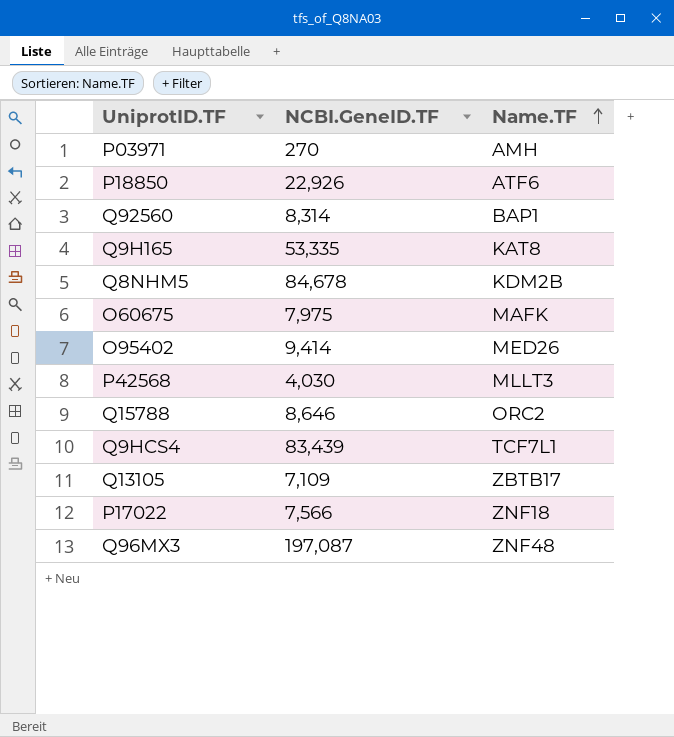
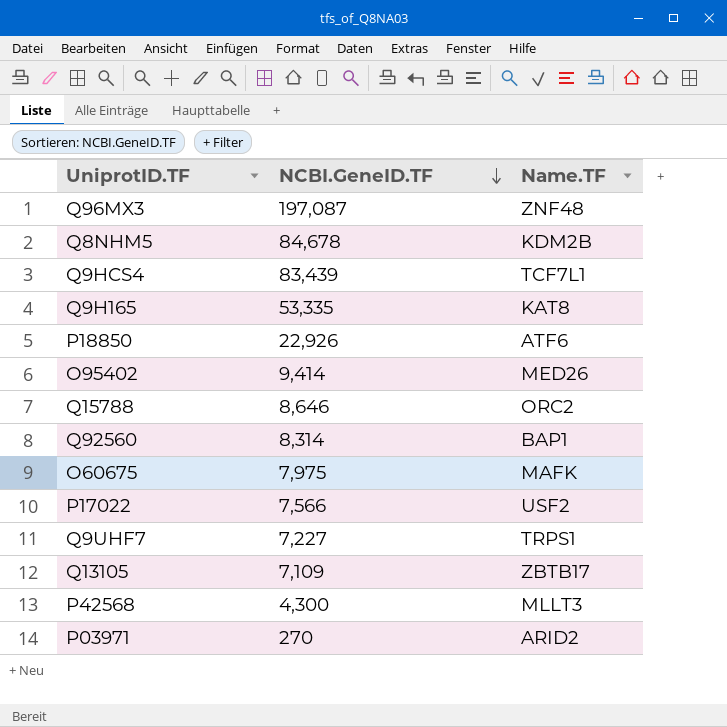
row order: Name.TF ascending -> NCBI.GeneID.TF descending
P17022 | Name.TF: ZNF18 -> USF2
row Q9UHF7: none -> 7,227 | TRPS1
P42568 | NCBI.GeneID.TF: 4,030 -> 4,300
P03971 | Name.TF: AMH -> ARID2

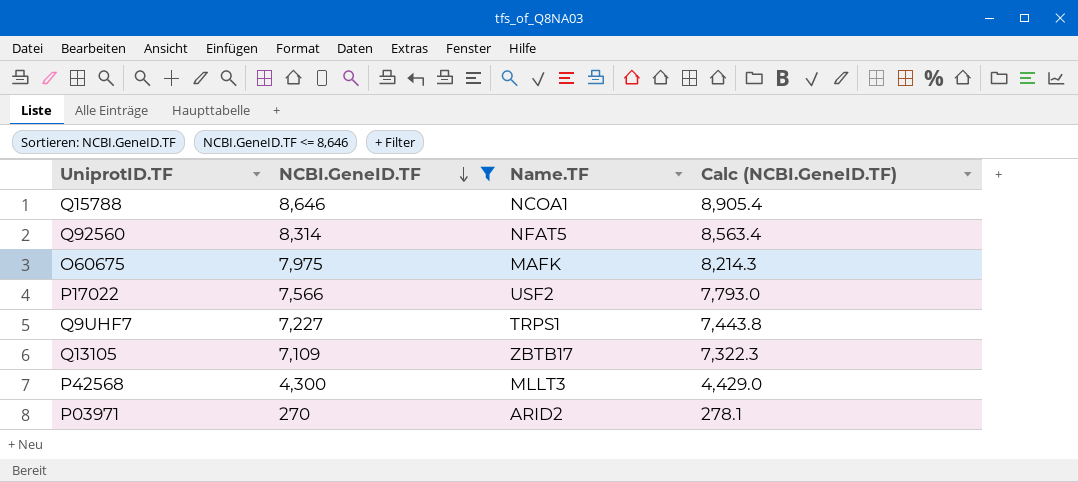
filter: none -> NCBI.GeneID.TF <= 8,646
column Calc (NCBI.GeneID.TF) | formula: none -> [NCBI.GeneID.TF] * 1.03
Q15788 | Name.TF: ORC2 -> NCOA1
Q92560 | Name.TF: BAP1 -> NFAT5

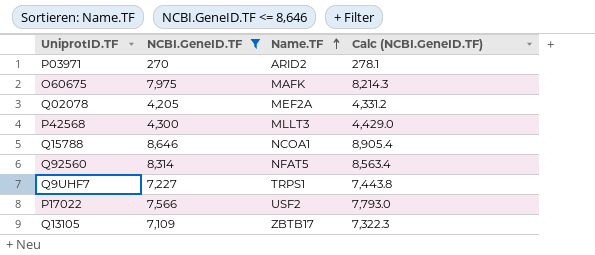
row order: NCBI.GeneID.TF descending -> Name.TF ascending
row Q02078: none -> 4,205 | MEF2A | 4,331.2

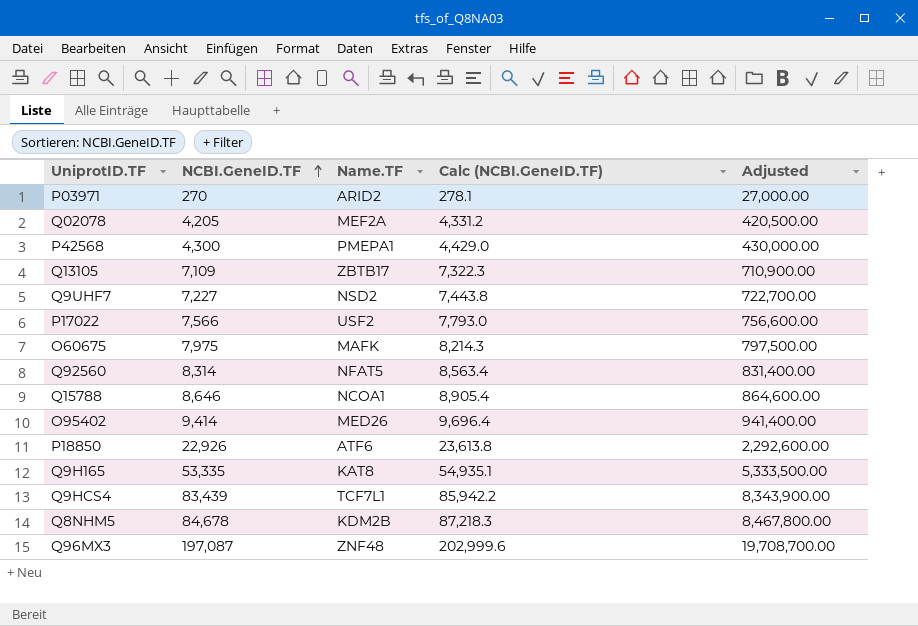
filter: NCBI.GeneID.TF <= 8,646 -> none
row order: Name.TF ascending -> NCBI.GeneID.TF ascending
column Adjusted | formula: none -> [NCBI.GeneID.TF] * 100
P42568 | Name.TF: MLLT3 -> PMEPA1
Q9UHF7 | Name.TF: TRPS1 -> NSD2

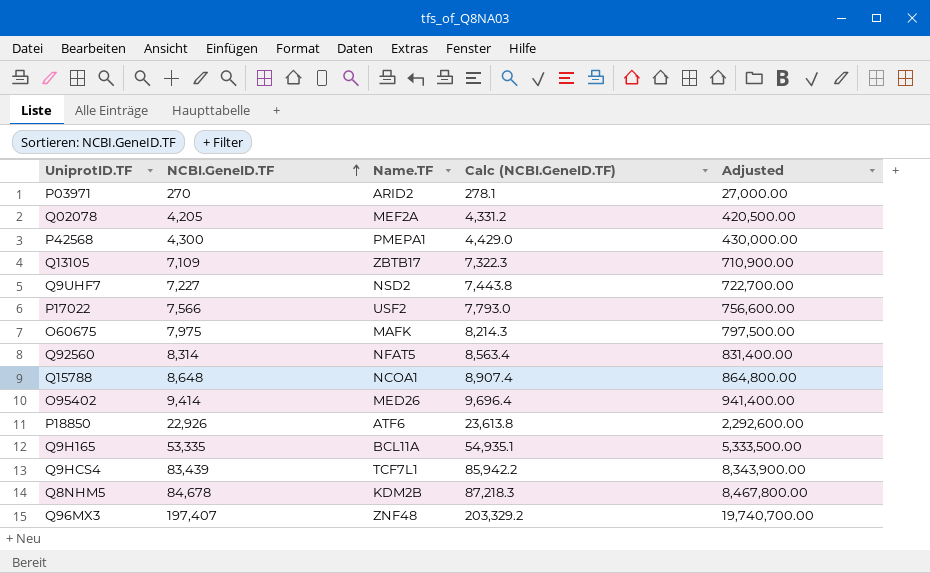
Q15788 | NCBI.GeneID.TF: 8,646 -> 8,648
Q15788 | Calc (NCBI.GeneID.TF): 8,905.4 -> 8,907.4
Q15788 | Adjusted: 864,600.00 -> 864,800.00
Q9H165 | Name.TF: KAT8 -> BCL11A
Q96MX3 | NCBI.GeneID.TF: 197,087 -> 197,407
Q96MX3 | Calc (NCBI.GeneID.TF): 202,999.6 -> 203,329.2
Q96MX3 | Adjusted: 19,708,700.00 -> 19,740,700.00

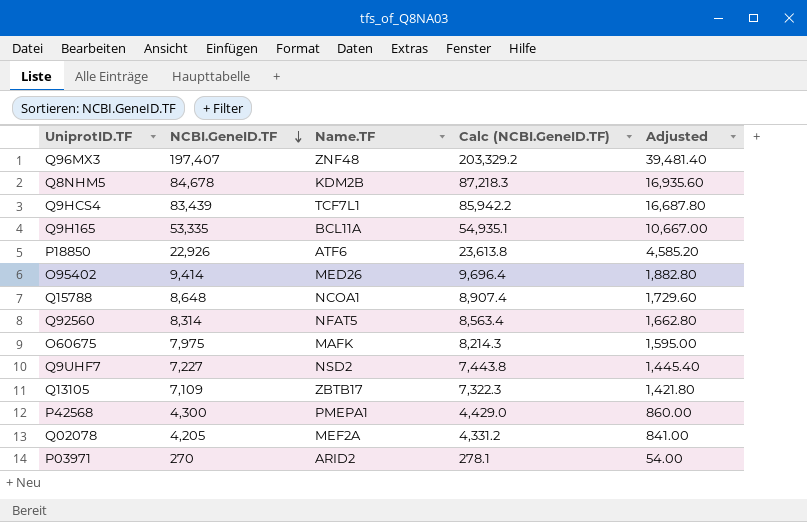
row order: NCBI.GeneID.TF ascending -> NCBI.GeneID.TF descending
column Adjusted | formula: [NCBI.GeneID.TF] * 100 -> [NCBI.GeneID.TF] * 0.2
row P17022: 7,566 | USF2 | 7,793.0 | 756,600.00 -> none

